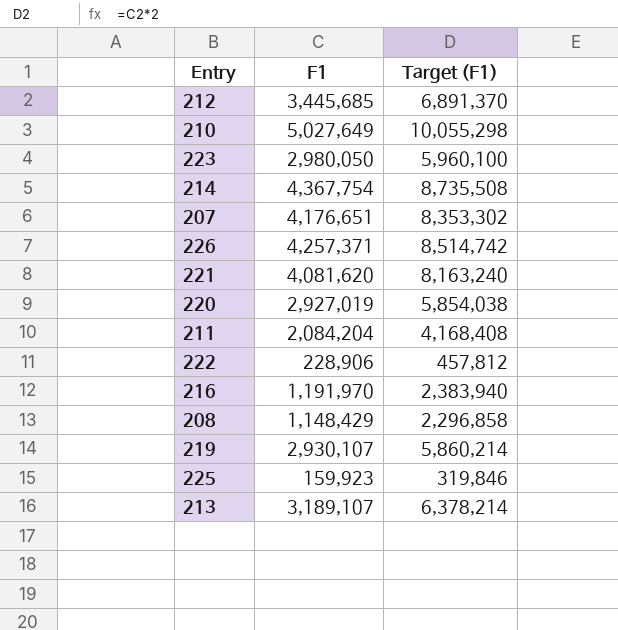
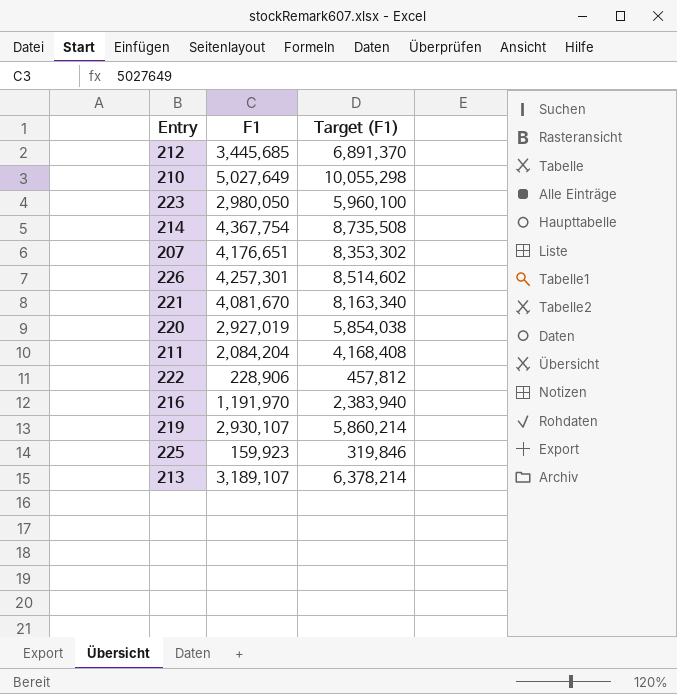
row 208: 1,148,429 | 2,296,858 -> none
226 | F1: 4,257,371 -> 4,257,301
226 | Target (F1): 8,514,742 -> 8,514,602
221 | F1: 4,081,620 -> 4,081,670
221 | Target (F1): 8,163,240 -> 8,163,340

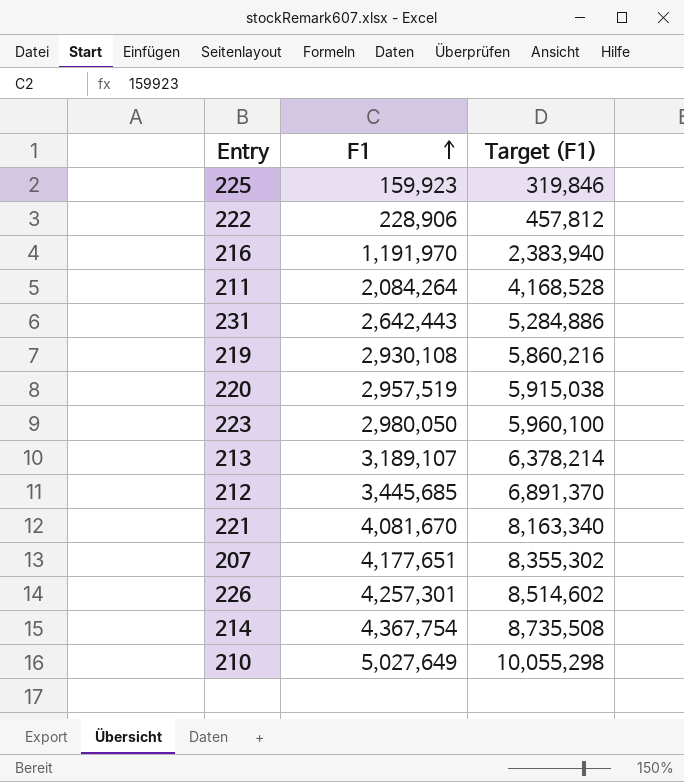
row order: none -> F1 ascending
211 | F1: 2,084,204 -> 2,084,264
211 | Target (F1): 4,168,408 -> 4,168,528
row 231: none -> 2,642,443 | 5,284,886
219 | F1: 2,930,107 -> 2,930,108
219 | Target (F1): 5,860,214 -> 5,860,216
220 | F1: 2,927,019 -> 2,957,519
220 | Target (F1): 5,854,038 -> 5,915,038
207 | F1: 4,176,651 -> 4,177,651
207 | Target (F1): 8,353,302 -> 8,355,302

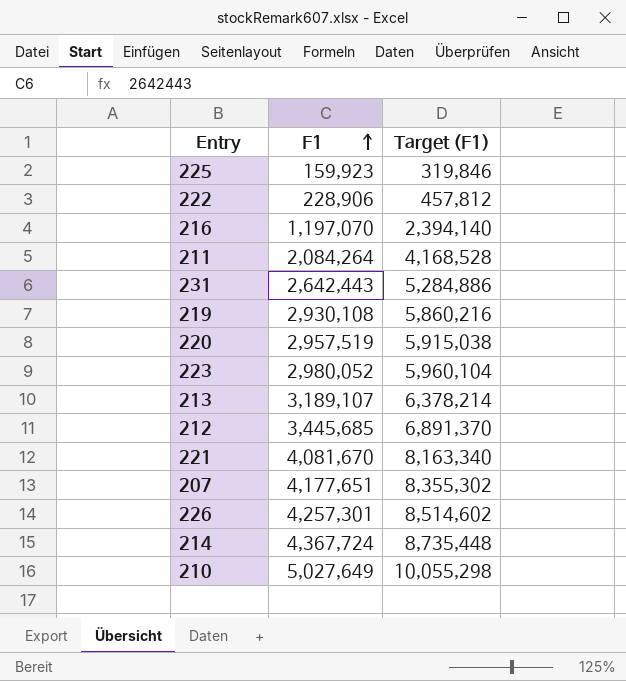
216 | F1: 1,191,970 -> 1,197,070
216 | Target (F1): 2,383,940 -> 2,394,140
223 | F1: 2,980,050 -> 2,980,052
223 | Target (F1): 5,960,100 -> 5,960,104
214 | F1: 4,367,754 -> 4,367,724
214 | Target (F1): 8,735,508 -> 8,735,448

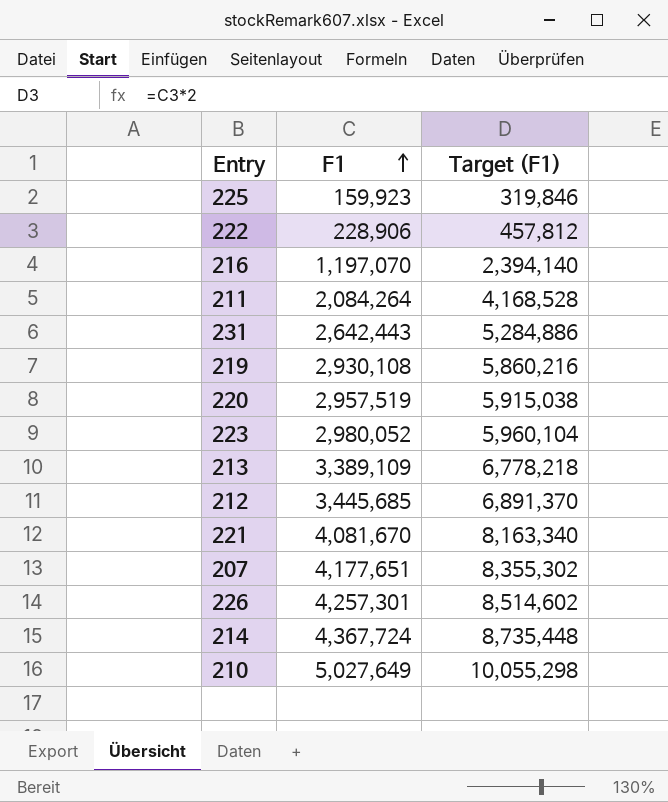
213 | F1: 3,189,107 -> 3,389,109
213 | Target (F1): 6,378,214 -> 6,778,218

